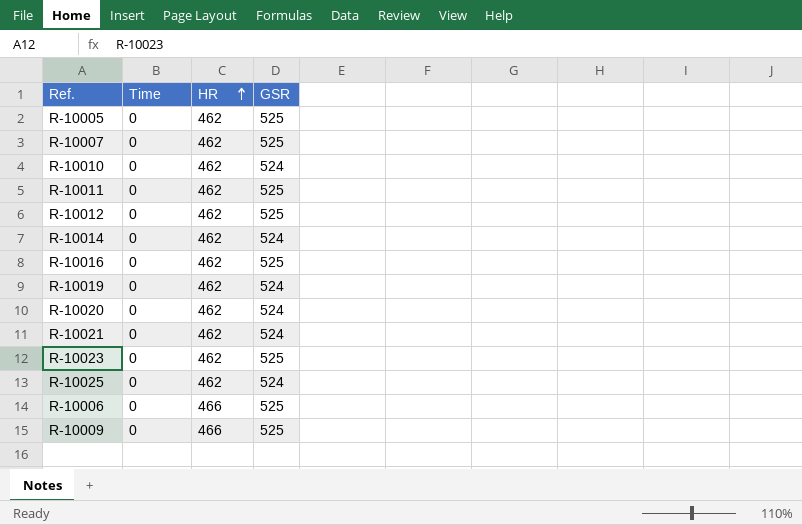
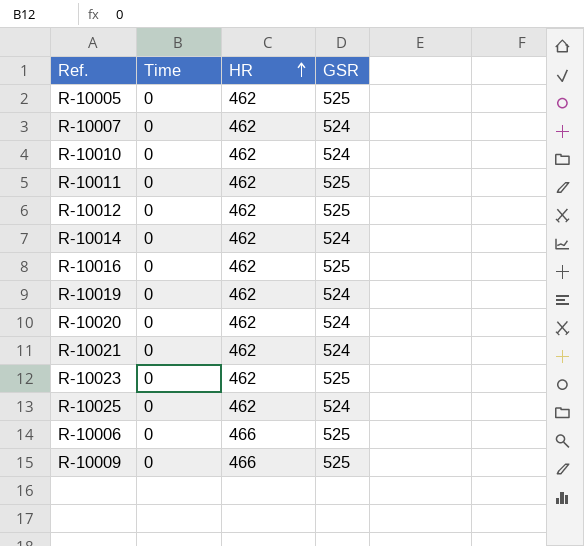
R-10007 | GSR: 525 -> 524

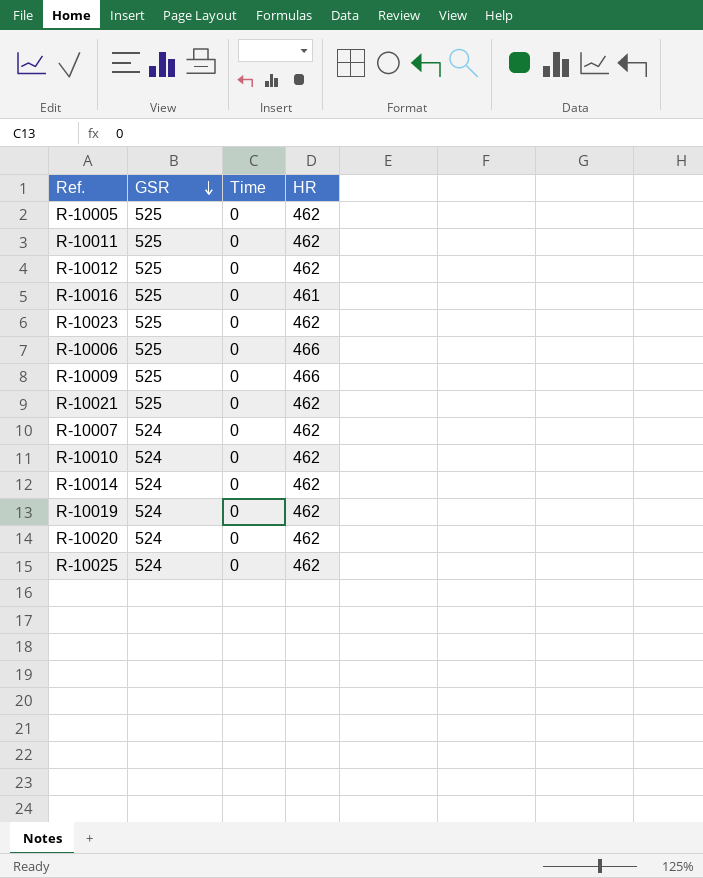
row order: HR ascending -> GSR descending
column GSR | position: 4 -> 2
R-10016 | HR: 462 -> 461
R-10021 | GSR: 524 -> 525

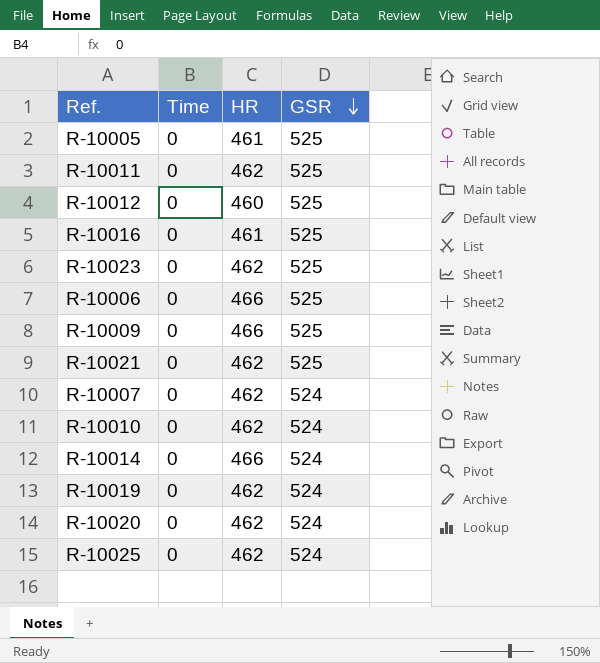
column GSR | position: 2 -> 4
R-10005 | HR: 462 -> 461
R-10012 | HR: 462 -> 460
R-10014 | HR: 462 -> 466

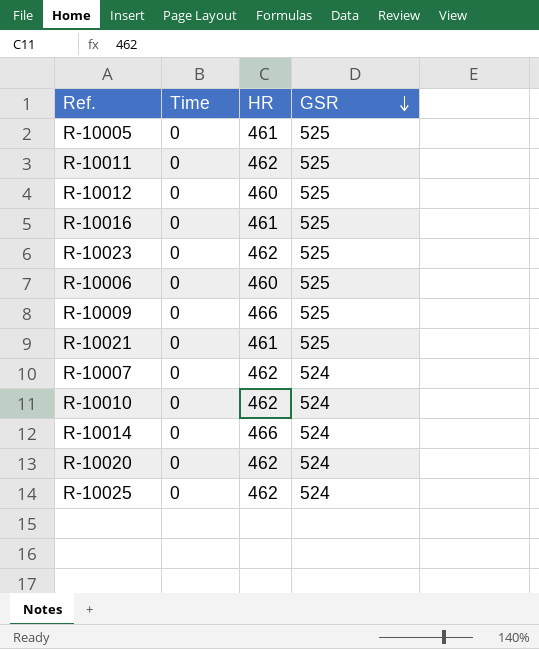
row R-10019: 0 | 462 | 524 -> none
R-10006 | HR: 466 -> 460
R-10021 | HR: 462 -> 461

